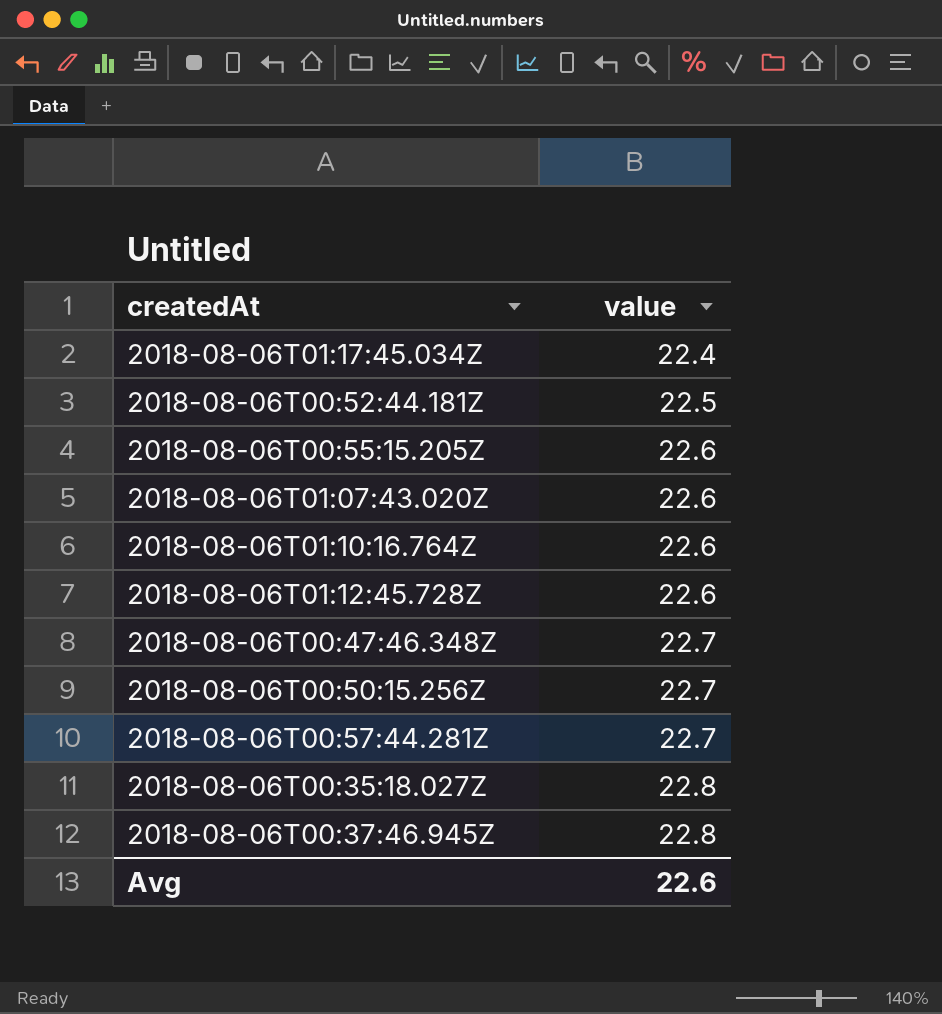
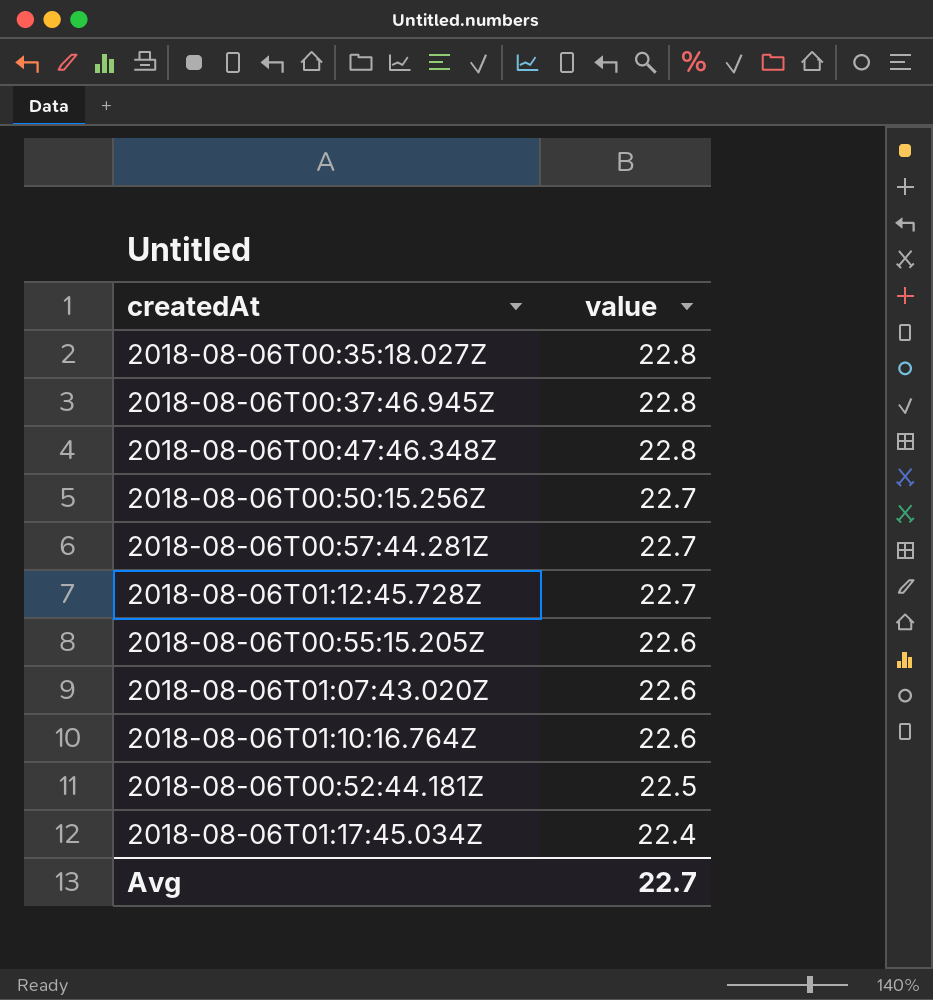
row order: value ascending -> value descending
2018-08-06T00:47:46.348Z | value: 22.7 -> 22.8
2018-08-06T01:12:45.728Z | value: 22.6 -> 22.7
Avg | value: 22.6 -> 22.7

